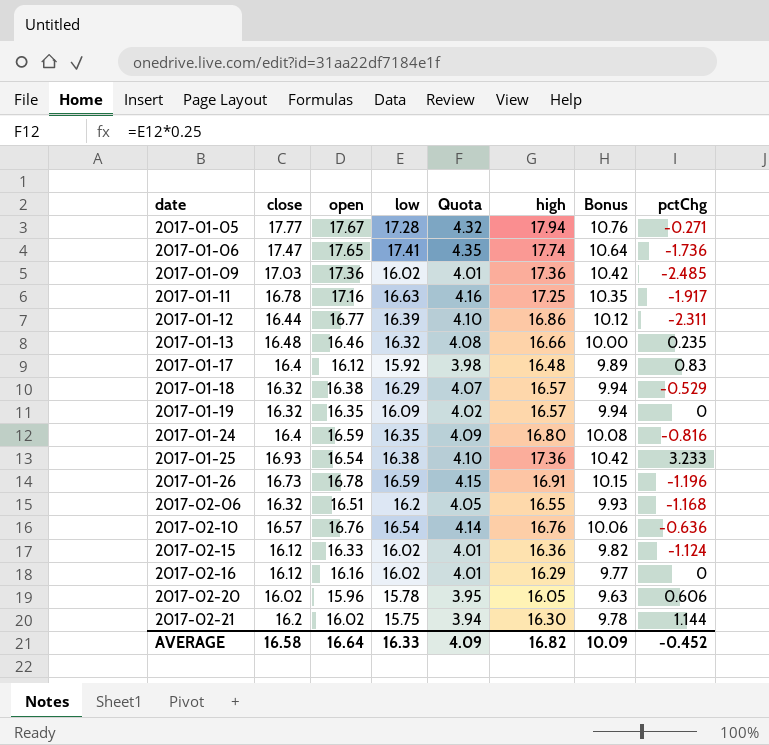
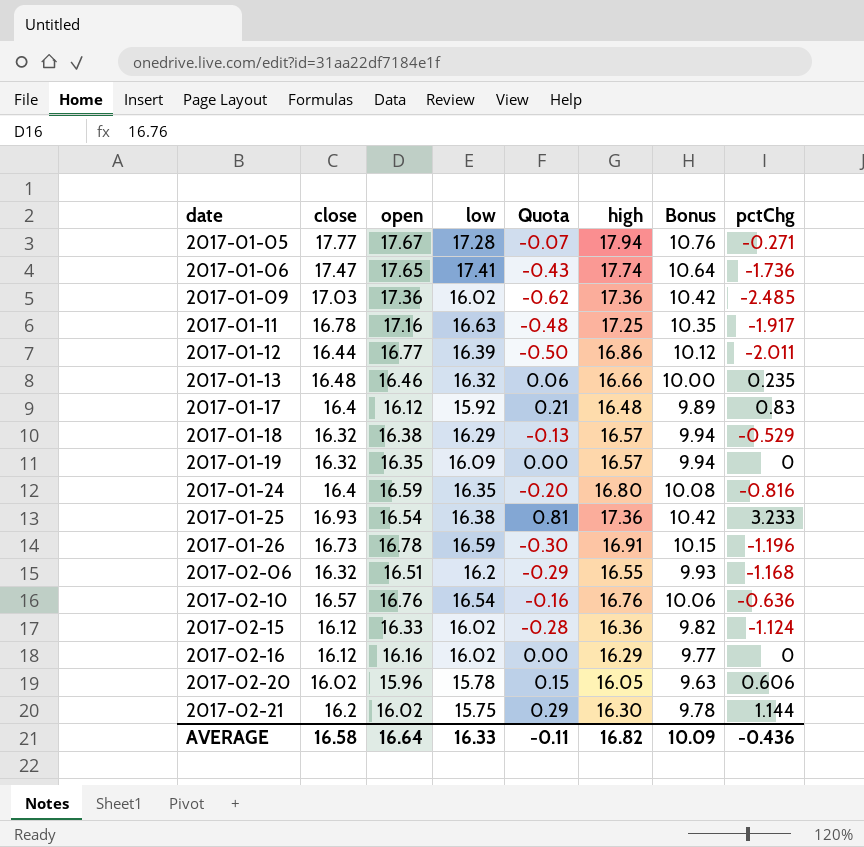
column Quota | formula: [low] * 0.25 -> [pctChg] * 0.25
2017-01-12 | pctChg: -2.311 -> -2.011
AVERAGE | Quota: 4.09 -> -0.11
AVERAGE | pctChg: -0.452 -> -0.436

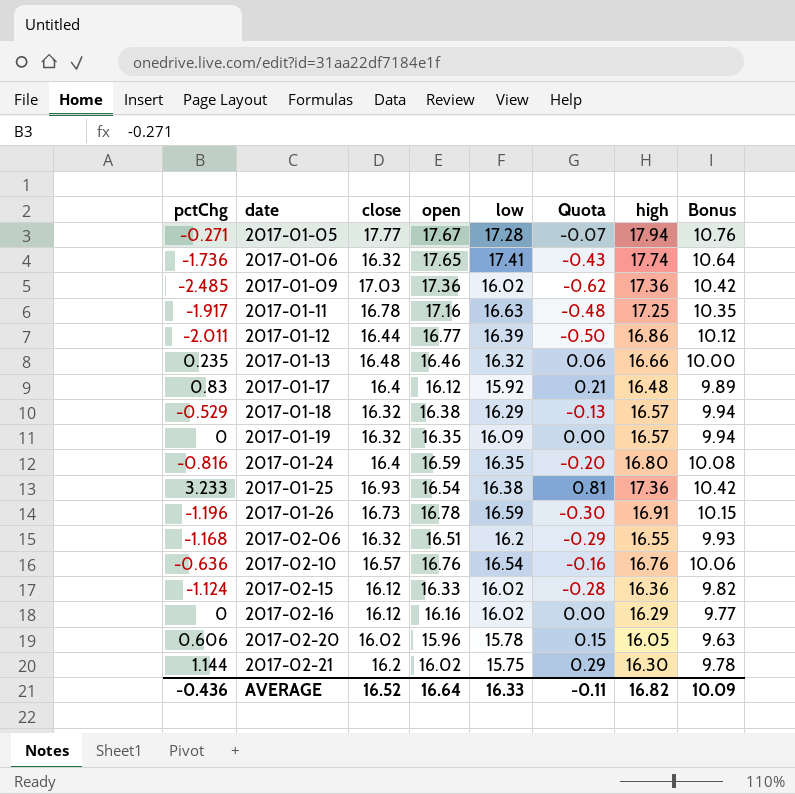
column pctChg | position: 8 -> 1
2017-01-06 | close: 17.47 -> 16.32
AVERAGE | close: 16.58 -> 16.52

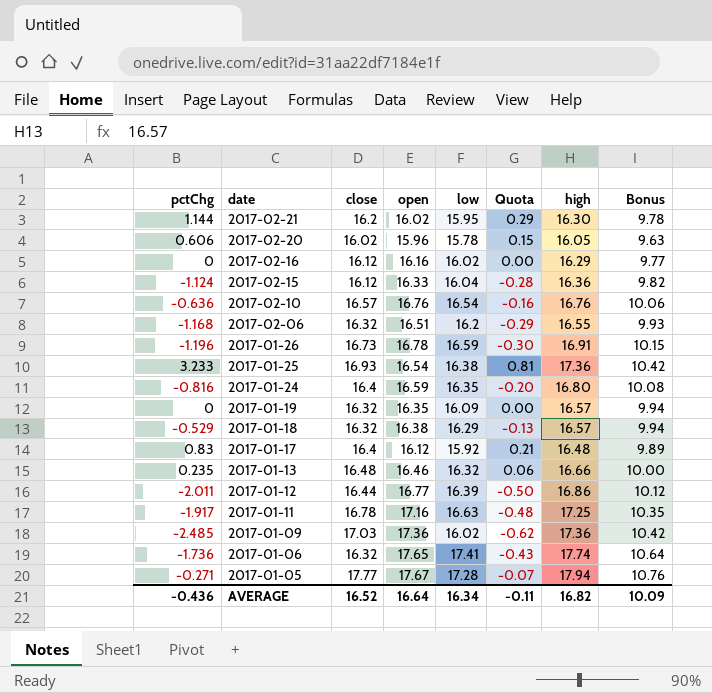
row order: date ascending -> date descending
2017-02-21 | low: 15.75 -> 15.95
2017-02-15 | low: 16.02 -> 16.04
AVERAGE | low: 16.33 -> 16.34

